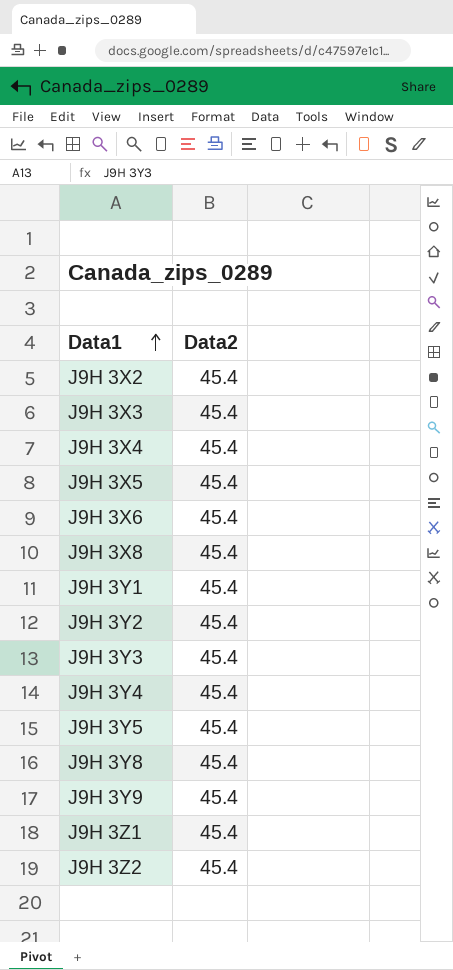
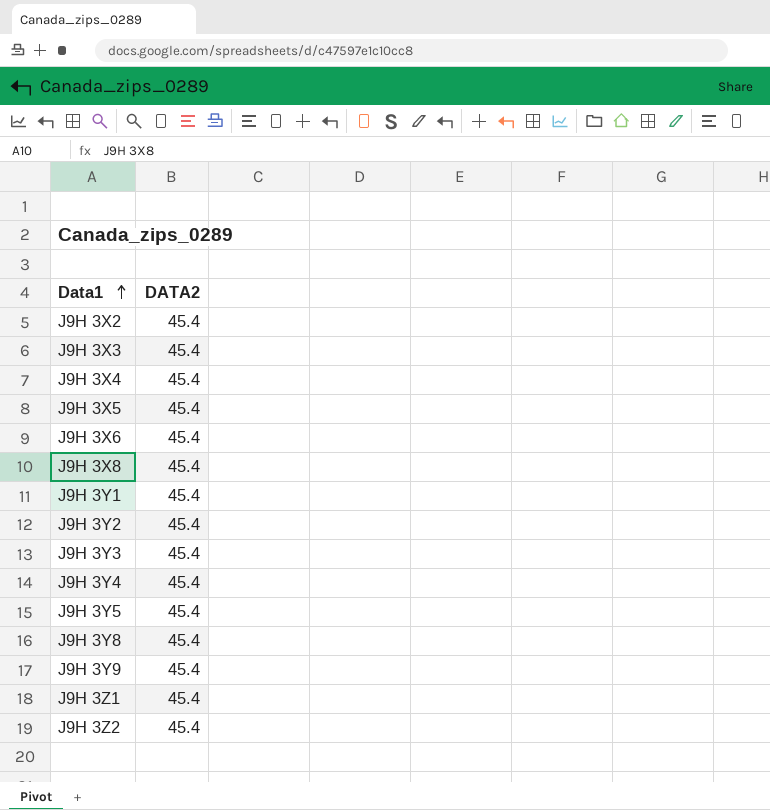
column name: Data2 -> DATA2

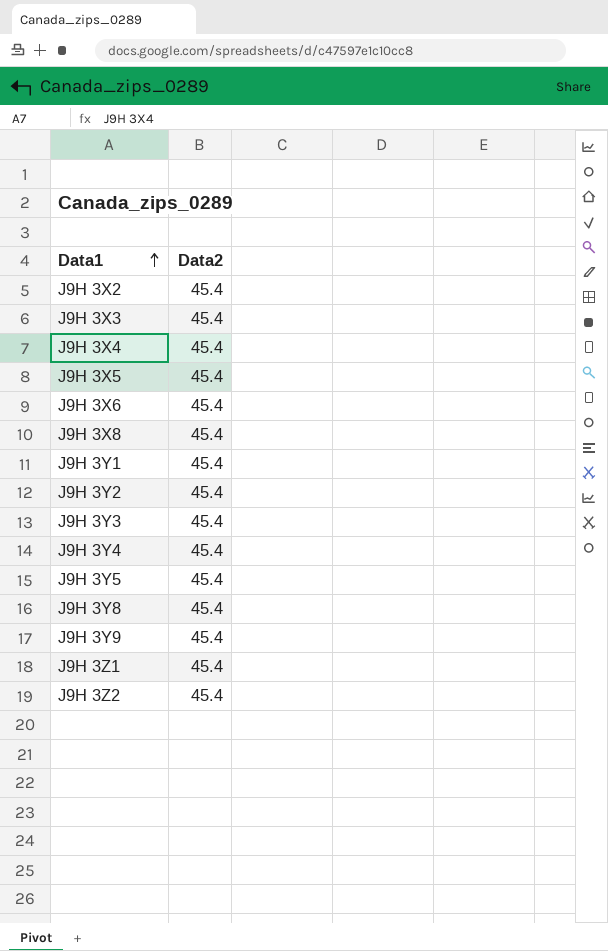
column name: DATA2 -> Data2

